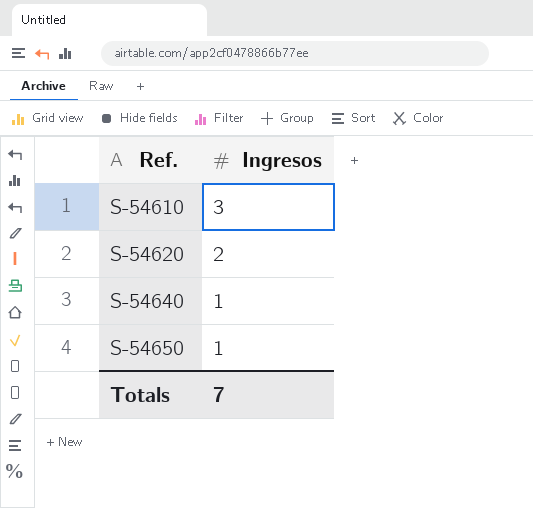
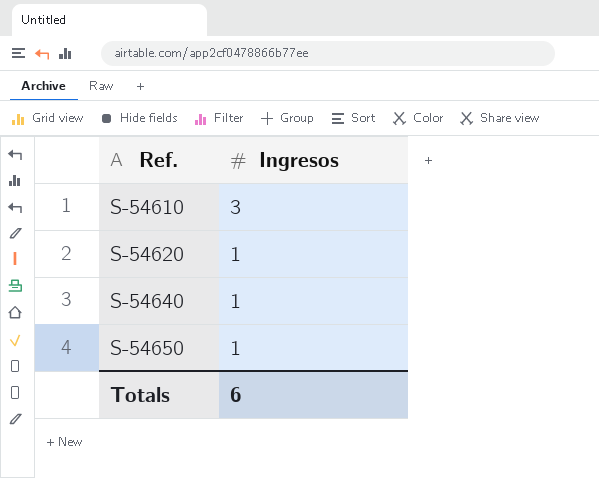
S-54620 | Ingresos: 2 -> 1
Totals | Ingresos: 7 -> 6

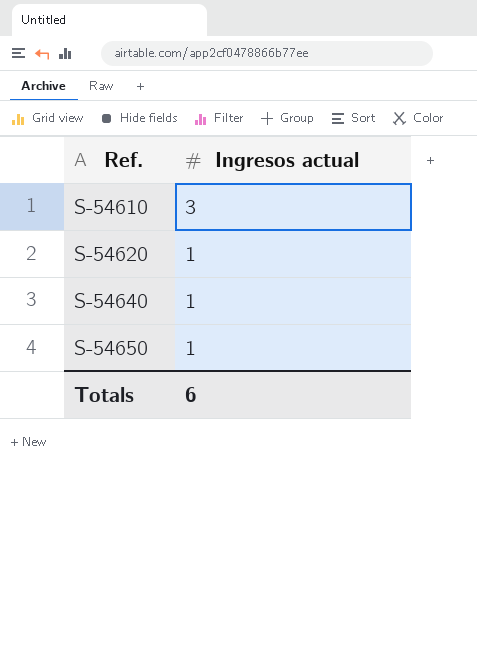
column name: Ingresos -> Ingresos actual

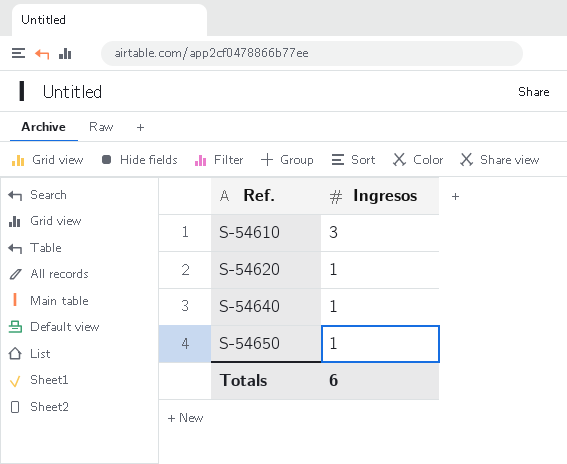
column name: Ingresos actual -> Ingresos

